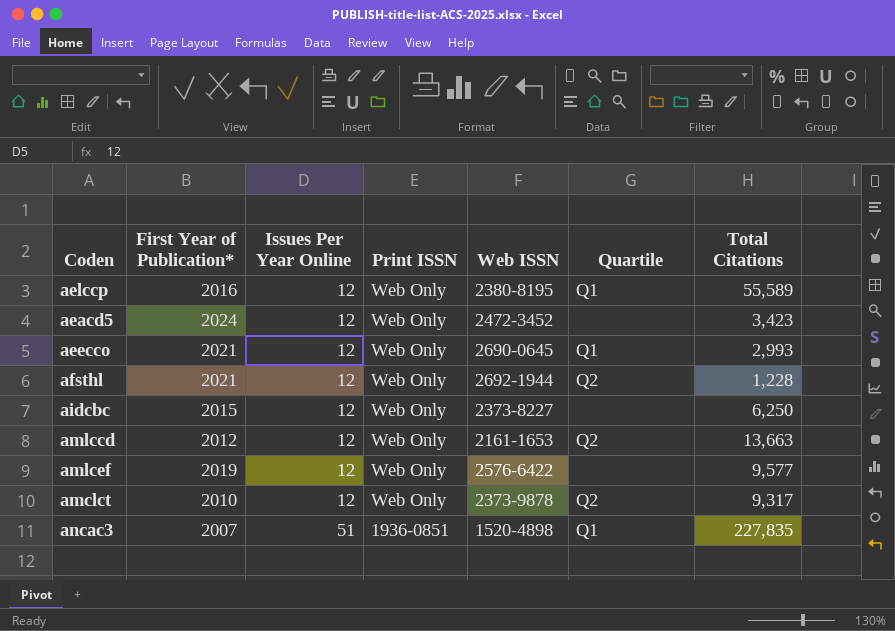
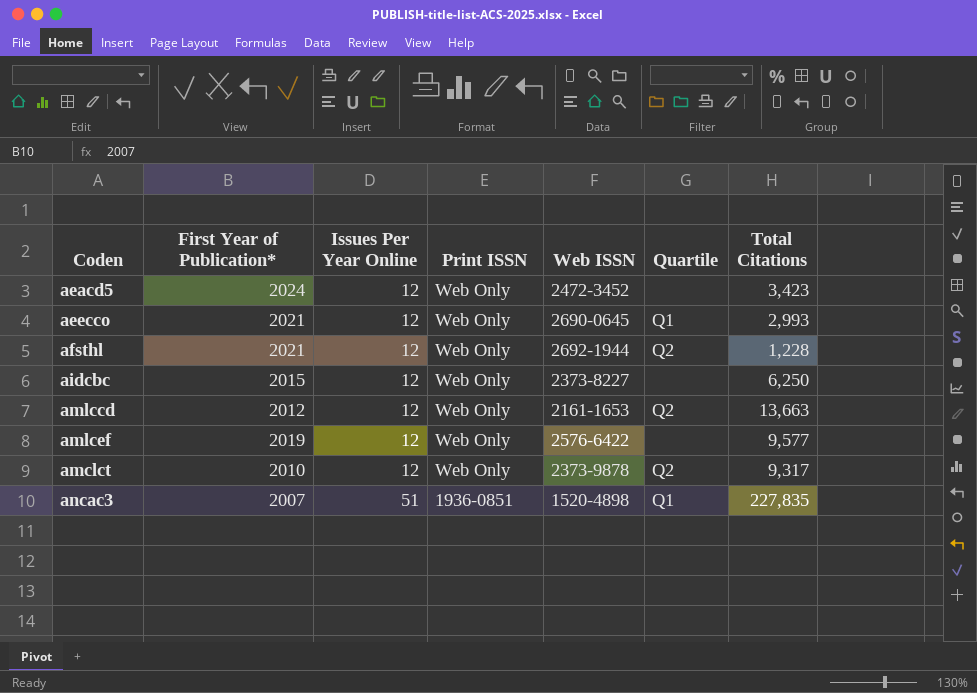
row aelccp: 2016 | 12 | Web Only | 2380-8195 | Q1 | 55,589 -> none

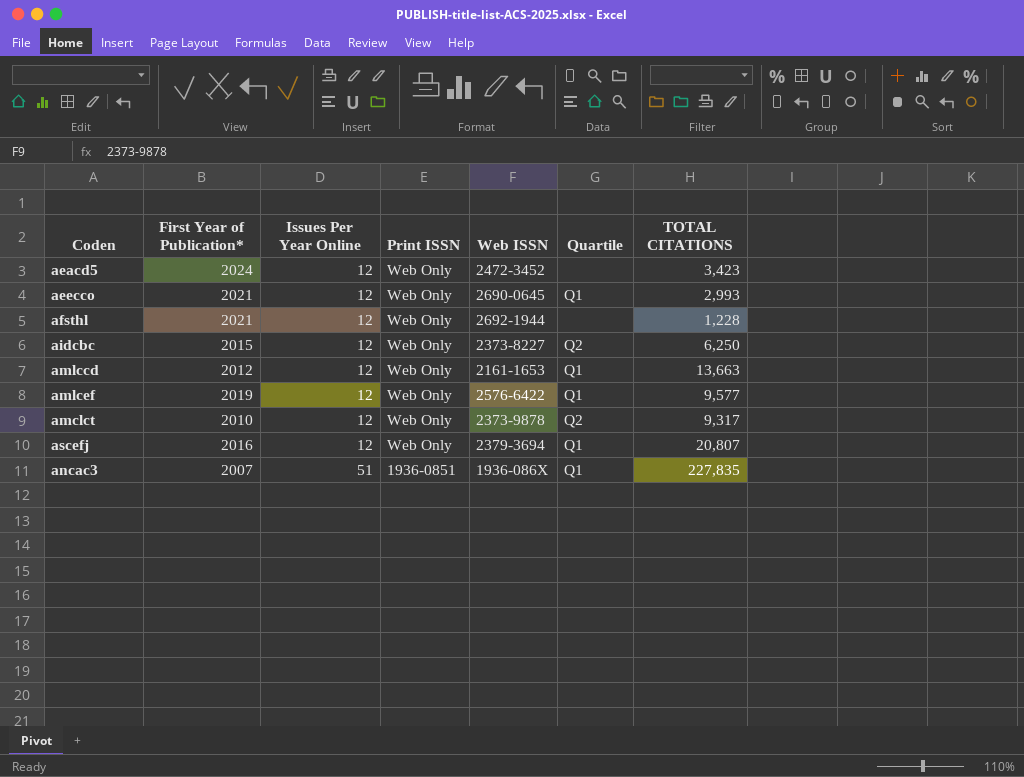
column name: Total Citations -> TOTAL CITATIONS
afsthl | Quartile: Q2 -> none
aidcbc | Quartile: none -> Q2
amlccd | Quartile: Q2 -> Q1
amlcef | Quartile: none -> Q1
row ascefj: none -> 2016 | 12 | Web Only | 2379-3694 | Q1 | 20,807
ancac3 | Web ISSN: 1520-4898 -> 1936-086X

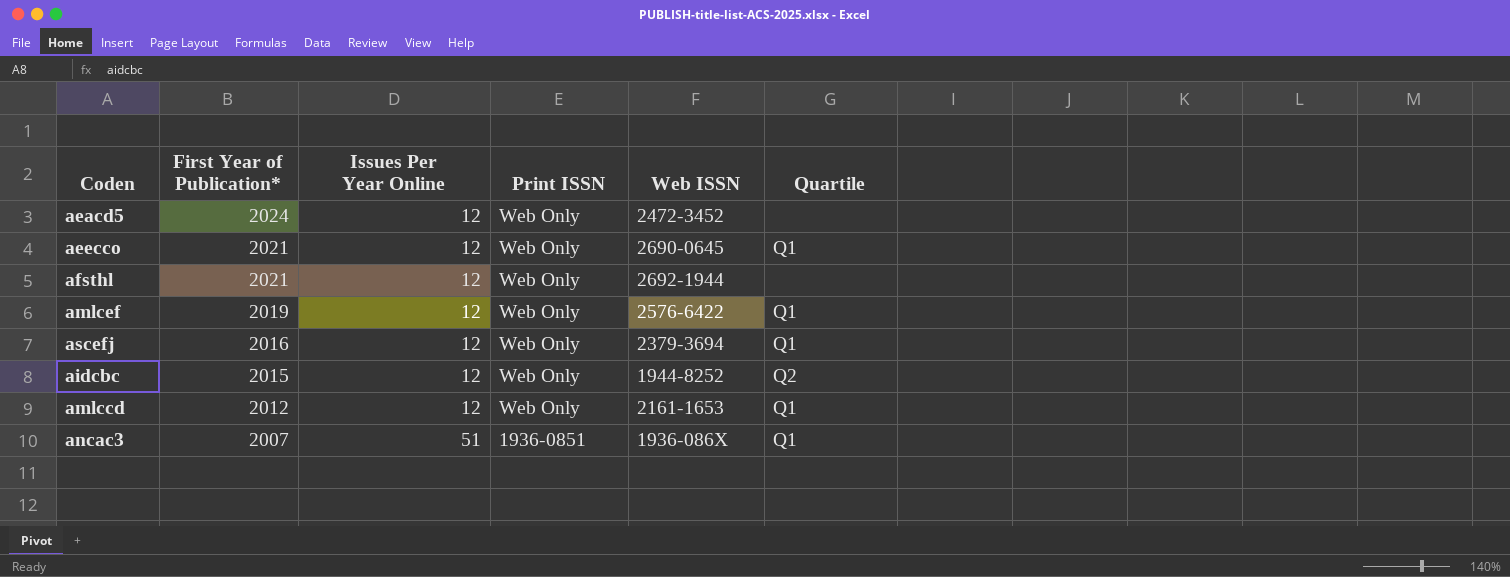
row order: Issues Per Year Online ascending -> First Year of Publication* descending
column TOTAL CITATIONS | position: 7 -> none
row amclct: 2010 | 12 | Web Only | 2373-9878 | Q2 | 9,317 -> none
aidcbc | Web ISSN: 2373-8227 -> 1944-8252

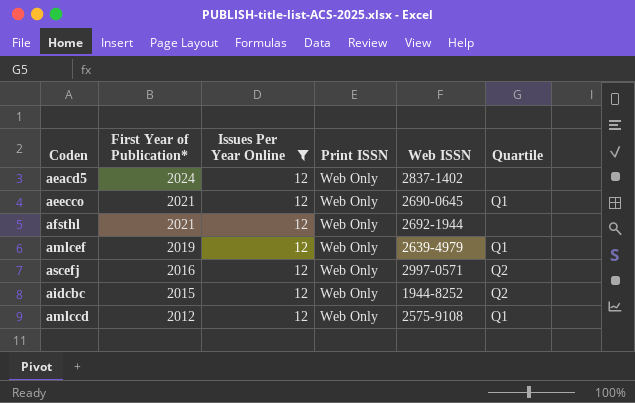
filter: none -> Issues Per Year Online = 12
aeacd5 | Web ISSN: 2472-3452 -> 2837-1402
amlcef | Web ISSN: 2576-6422 -> 2639-4979
ascefj | Web ISSN: 2379-3694 -> 2997-0571
ascefj | Quartile: Q1 -> Q2
amlccd | Web ISSN: 2161-1653 -> 2575-9108

